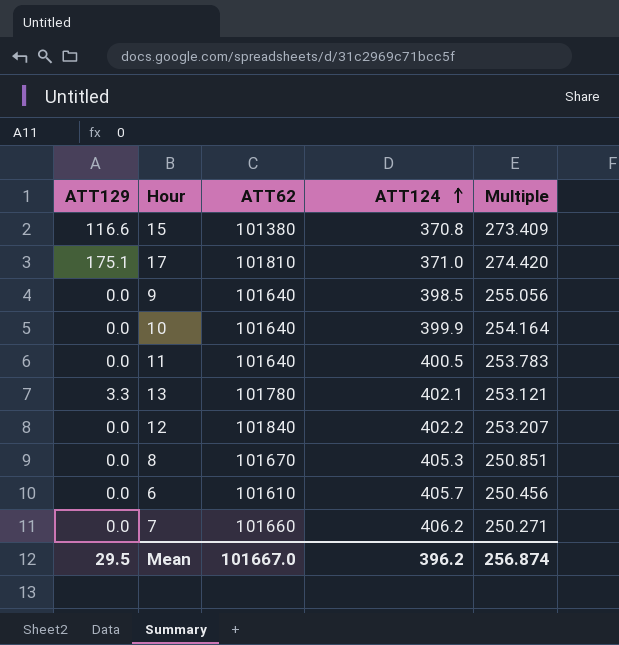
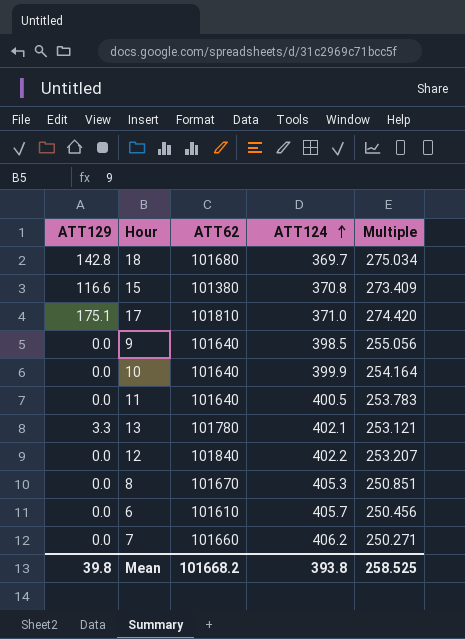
row 18: none -> 142.8 | 101680 | 369.7 | 275.034
Mean | ATT129: 29.5 -> 39.8
Mean | ATT62: 101667.0 -> 101668.2
Mean | ATT124: 396.2 -> 393.8
Mean | Multiple: 256.874 -> 258.525

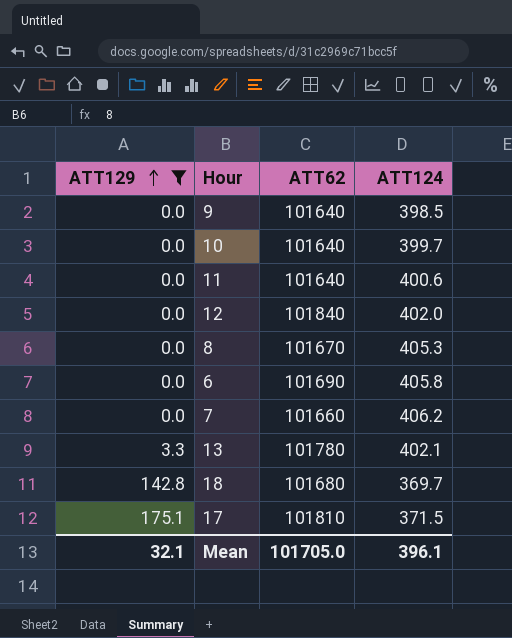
filter: none -> ATT129 != 116.6
row order: ATT124 ascending -> ATT129 ascending
column Multiple | formula: [ATT62] / [ATT124] -> none
10 | ATT124: 399.9 -> 399.7
11 | ATT124: 400.5 -> 400.6
12 | ATT124: 402.2 -> 402.0
6 | ATT62: 101610 -> 101690
6 | ATT124: 405.7 -> 405.8
17 | ATT124: 371.0 -> 371.5
Mean | ATT129: 39.8 -> 32.1
Mean | ATT62: 101668.2 -> 101705.0
Mean | ATT124: 393.8 -> 396.1

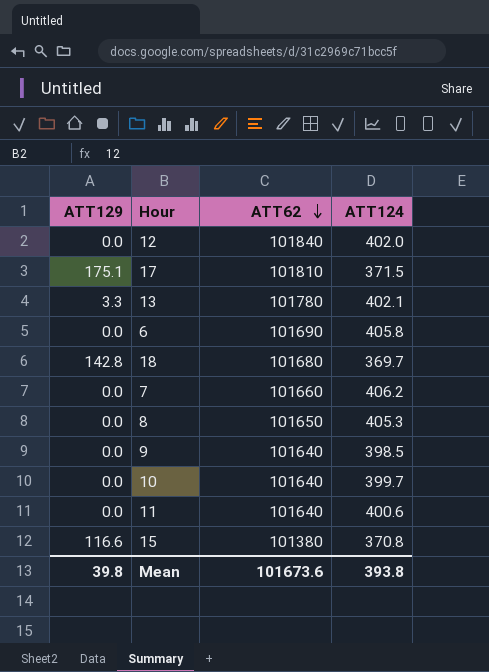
filter: ATT129 != 116.6 -> none
row order: ATT129 ascending -> ATT62 descending
8 | ATT62: 101670 -> 101650
Mean | ATT129: 32.1 -> 39.8
Mean | ATT62: 101705.0 -> 101673.6
Mean | ATT124: 396.1 -> 393.8

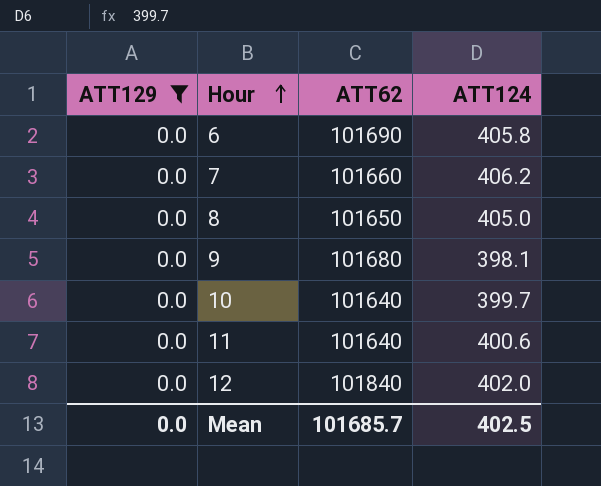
filter: none -> ATT129 = 0.0
row order: ATT62 descending -> Hour ascending
8 | ATT124: 405.3 -> 405.0
9 | ATT62: 101640 -> 101680
9 | ATT124: 398.5 -> 398.1
Mean | ATT129: 39.8 -> 0.0
Mean | ATT62: 101673.6 -> 101685.7
Mean | ATT124: 393.8 -> 402.5

